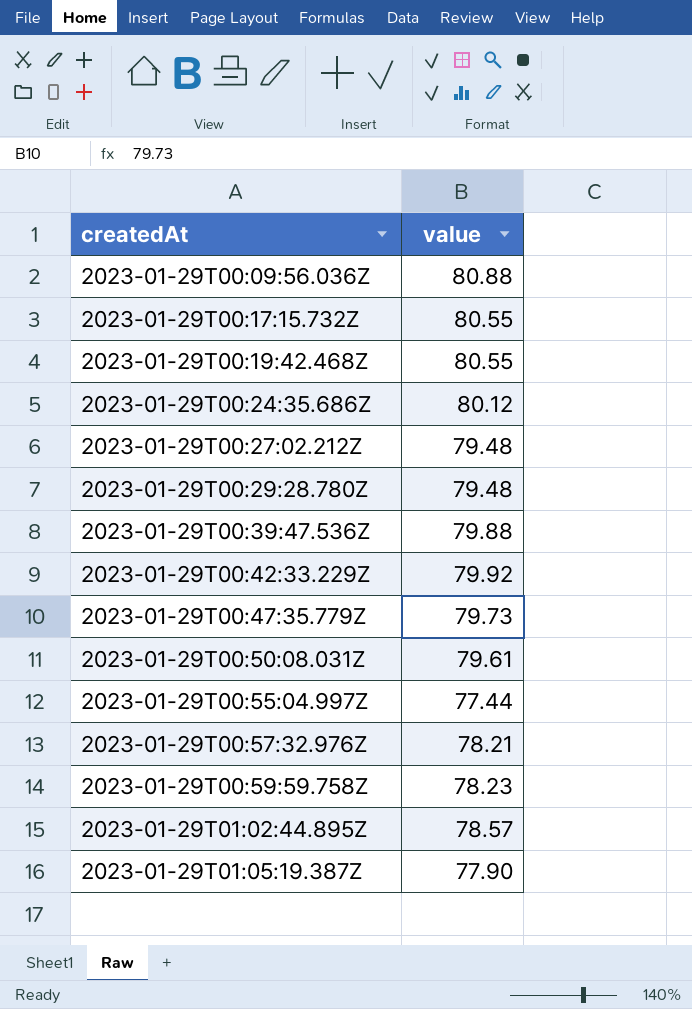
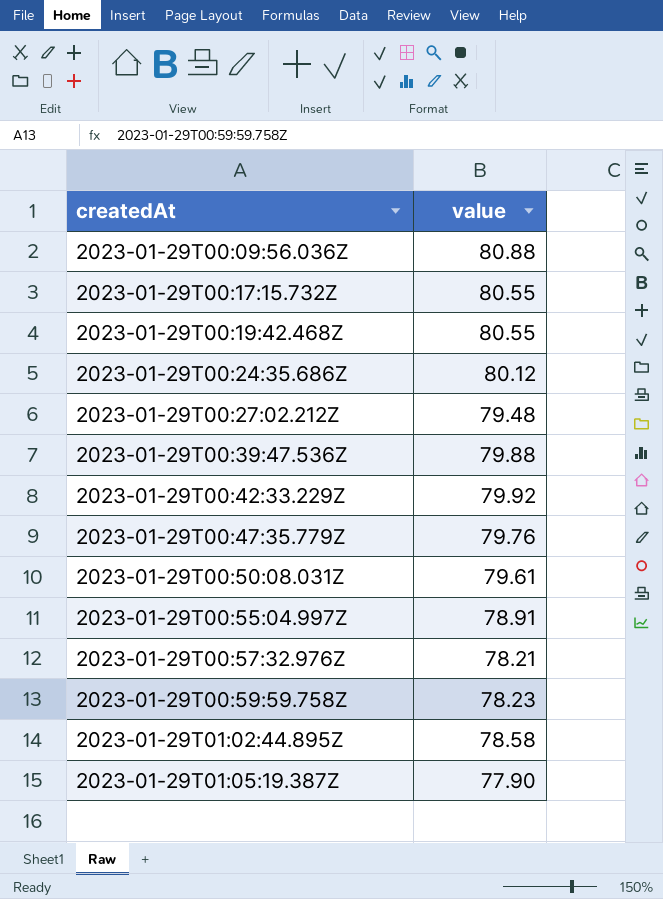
row 2023-01-29T00:29:28.780Z: 79.48 -> none
2023-01-29T00:47:35.779Z | value: 79.73 -> 79.76
2023-01-29T00:55:04.997Z | value: 77.44 -> 78.91
2023-01-29T01:02:44.895Z | value: 78.57 -> 78.58

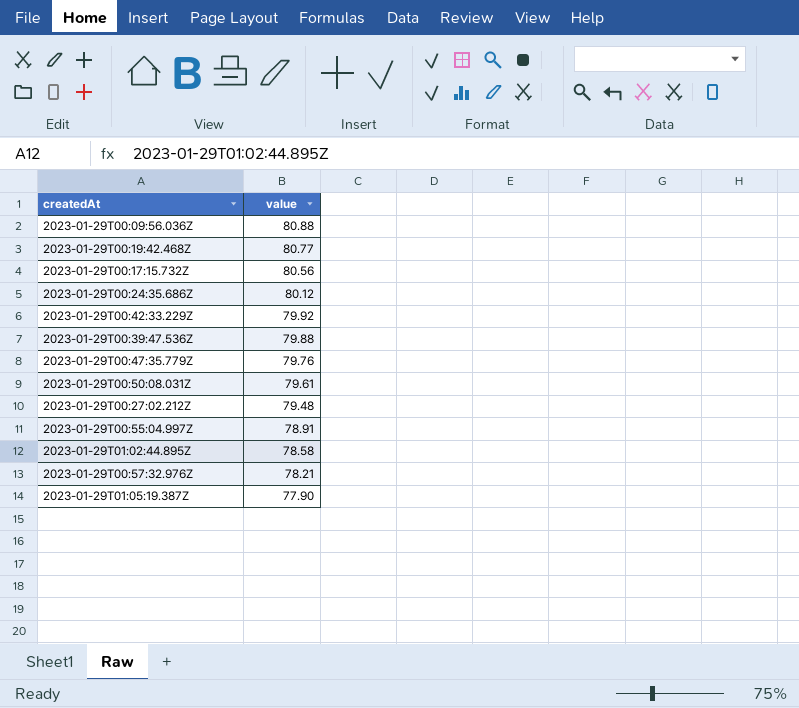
row order: createdAt ascending -> value descending
row 2023-01-29T00:59:59.758Z: 78.23 -> none
2023-01-29T00:19:42.468Z | value: 80.55 -> 80.77
2023-01-29T00:17:15.732Z | value: 80.55 -> 80.56

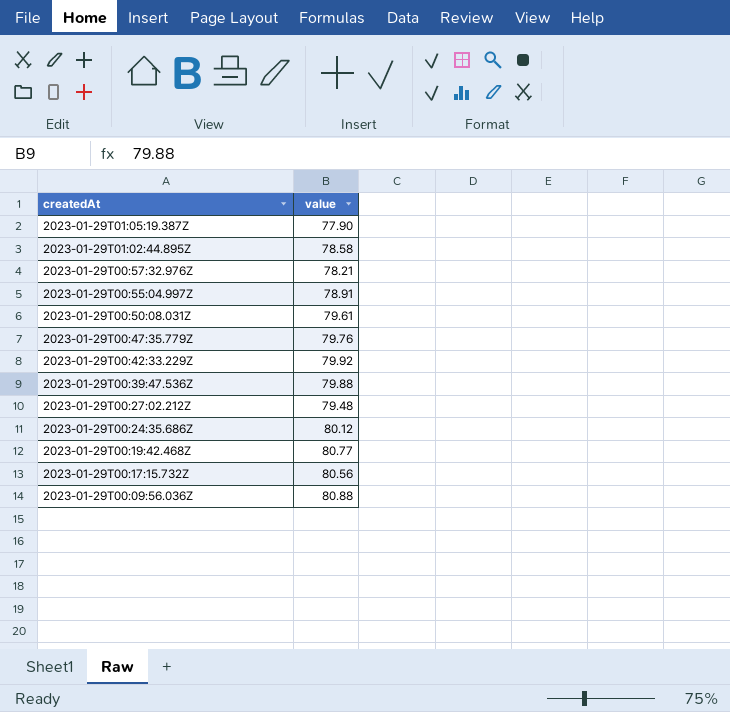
row order: value descending -> createdAt descending

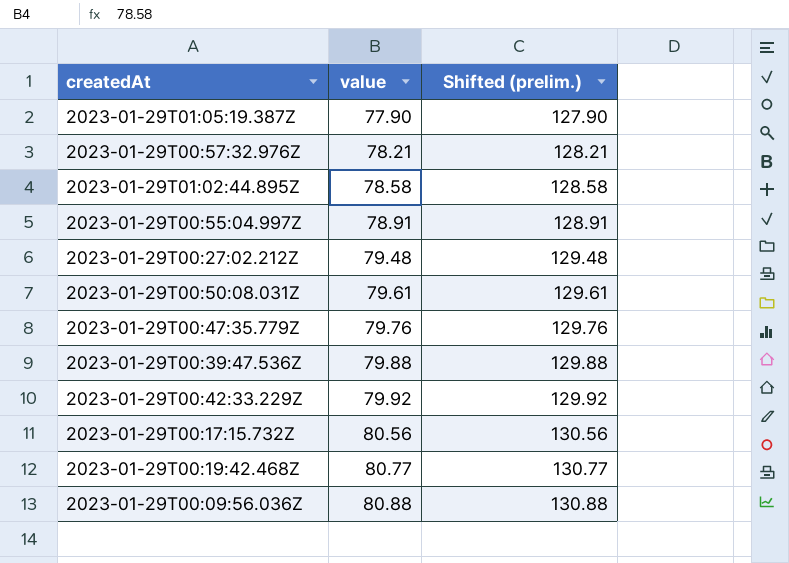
row order: createdAt descending -> value ascending
column Shifted (prelim.) | formula: none -> [value] + 50
row 2023-01-29T00:24:35.686Z: 80.12 -> none

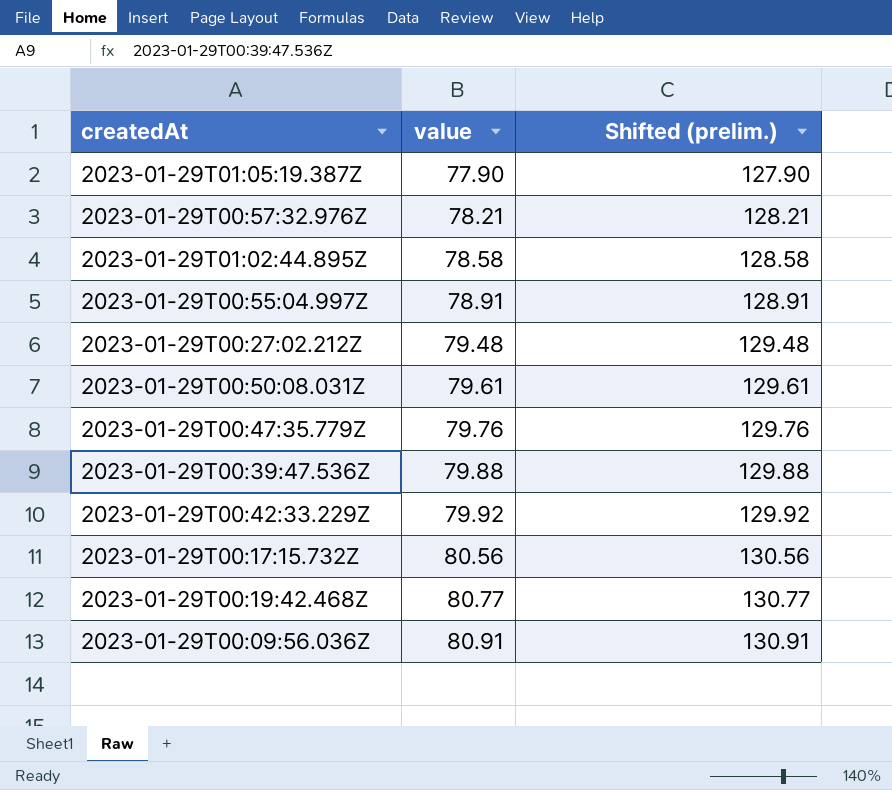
2023-01-29T00:09:56.036Z | value: 80.88 -> 80.91
2023-01-29T00:09:56.036Z | Shifted (prelim.): 130.88 -> 130.91

